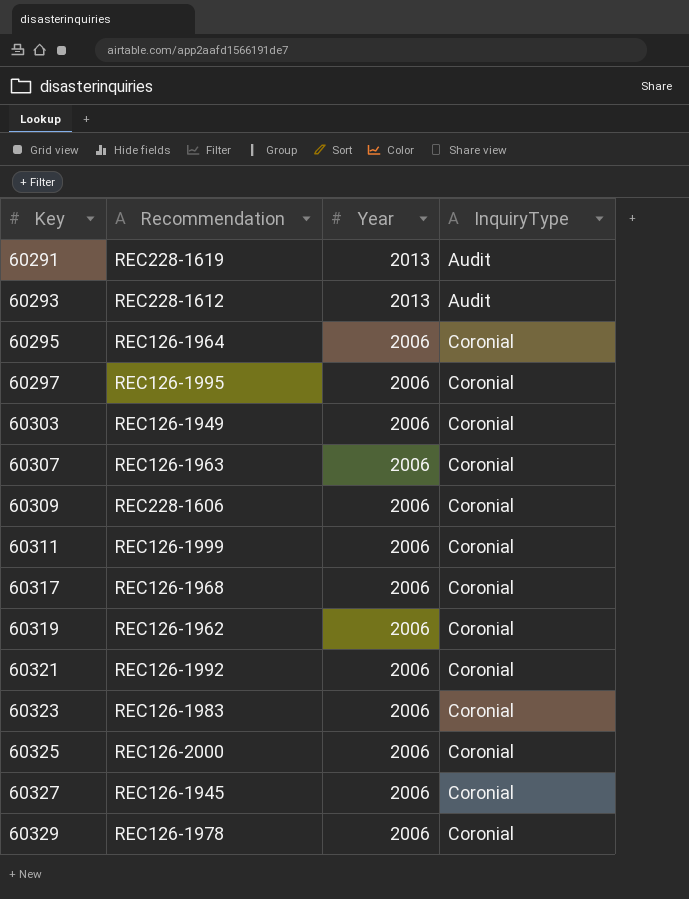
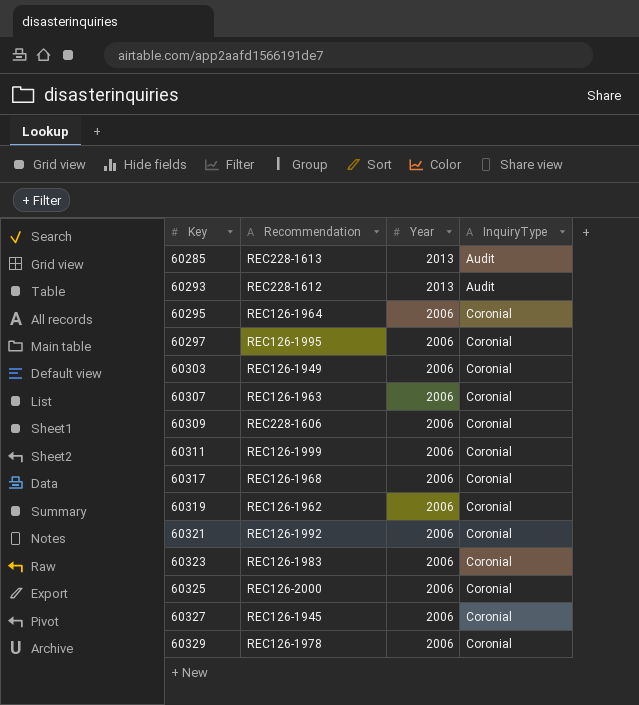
row 60291: REC228-1619 | 2013 | Audit -> none
row 60285: none -> REC228-1613 | 2013 | Audit

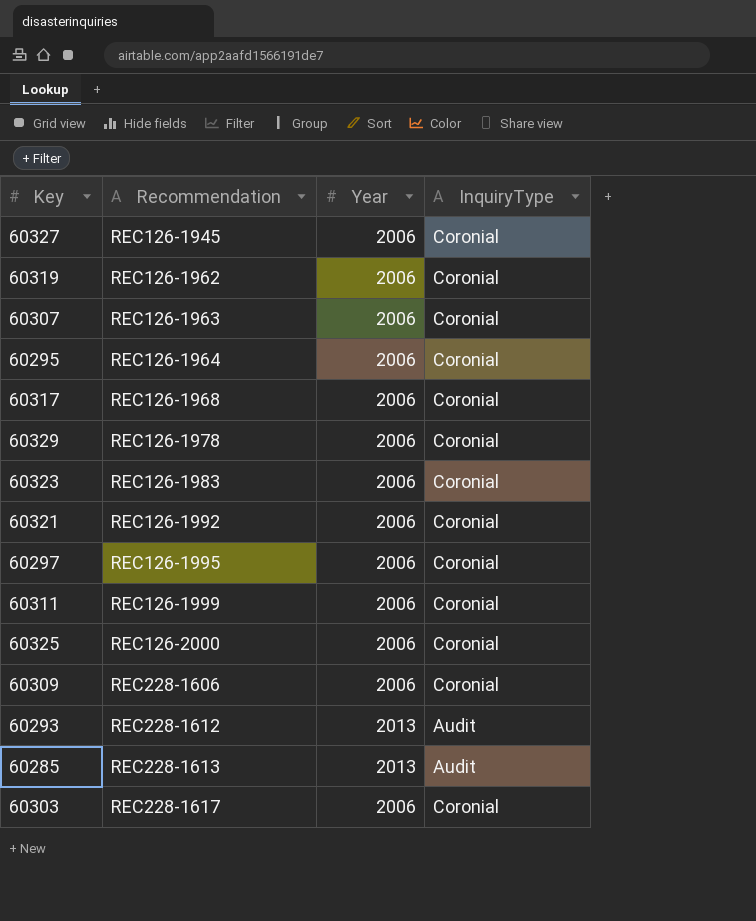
row order: Key ascending -> Recommendation ascending
60303 | Recommendation: REC126-1949 -> REC228-1617

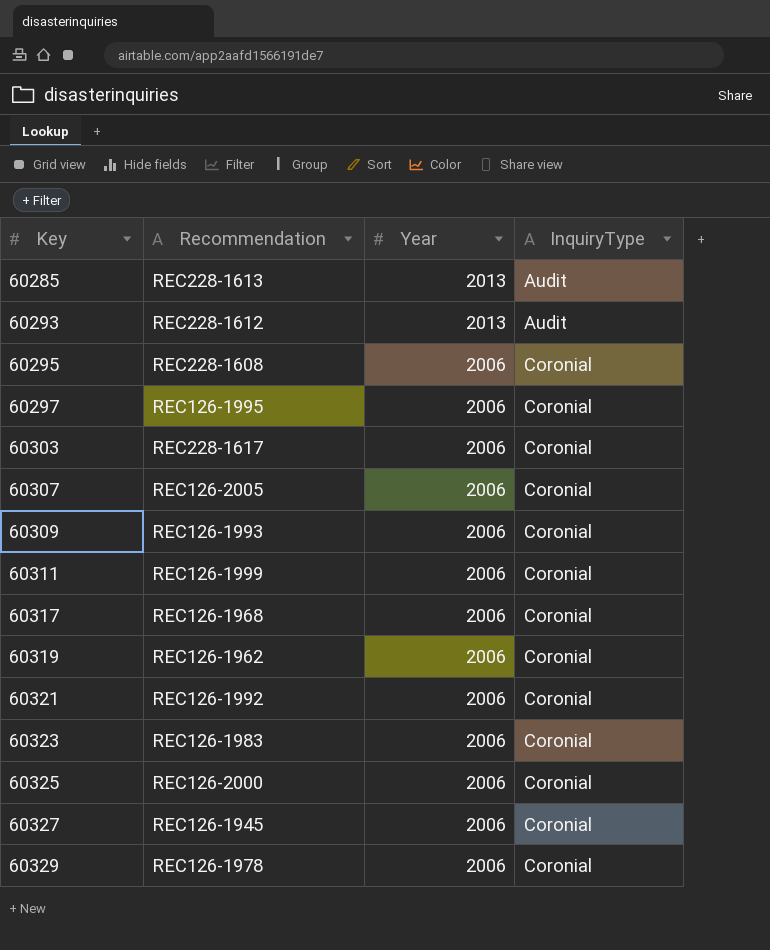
row order: Recommendation ascending -> Key ascending
60295 | Recommendation: REC126-1964 -> REC228-1608
60307 | Recommendation: REC126-1963 -> REC126-2005
60309 | Recommendation: REC228-1606 -> REC126-1993

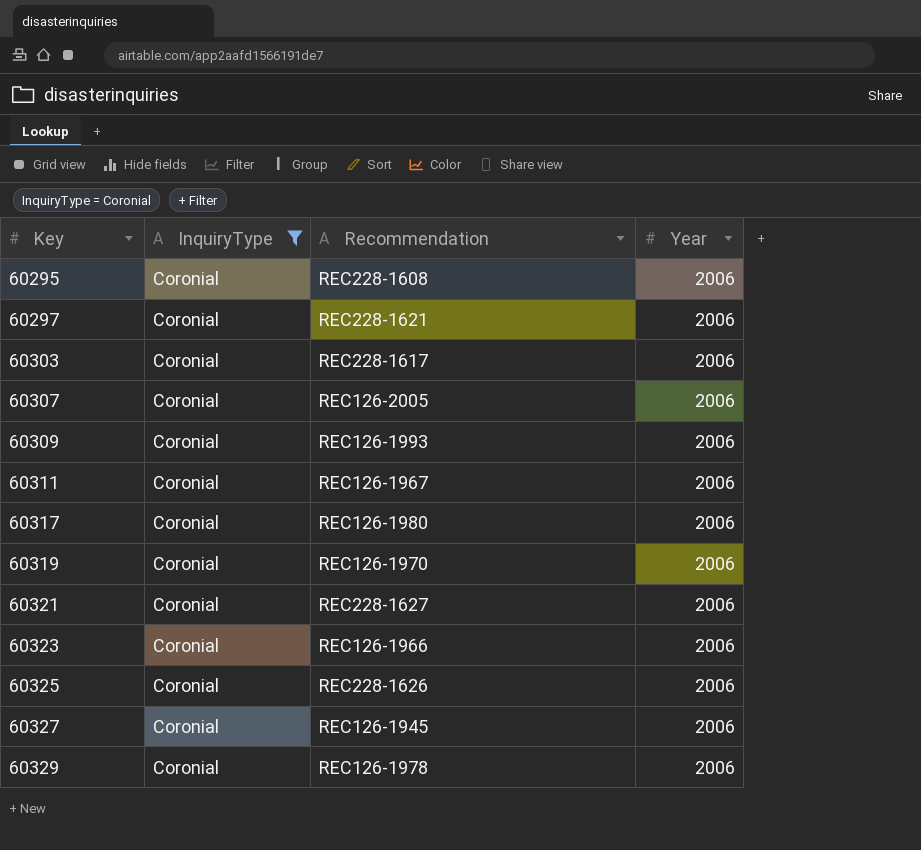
filter: none -> InquiryType = Coronial
column InquiryType | position: 4 -> 2
60297 | Recommendation: REC126-1995 -> REC228-1621
60311 | Recommendation: REC126-1999 -> REC126-1967
60317 | Recommendation: REC126-1968 -> REC126-1980
60319 | Recommendation: REC126-1962 -> REC126-1970
60321 | Recommendation: REC126-1992 -> REC228-1627
60323 | Recommendation: REC126-1983 -> REC126-1966
60325 | Recommendation: REC126-2000 -> REC228-1626

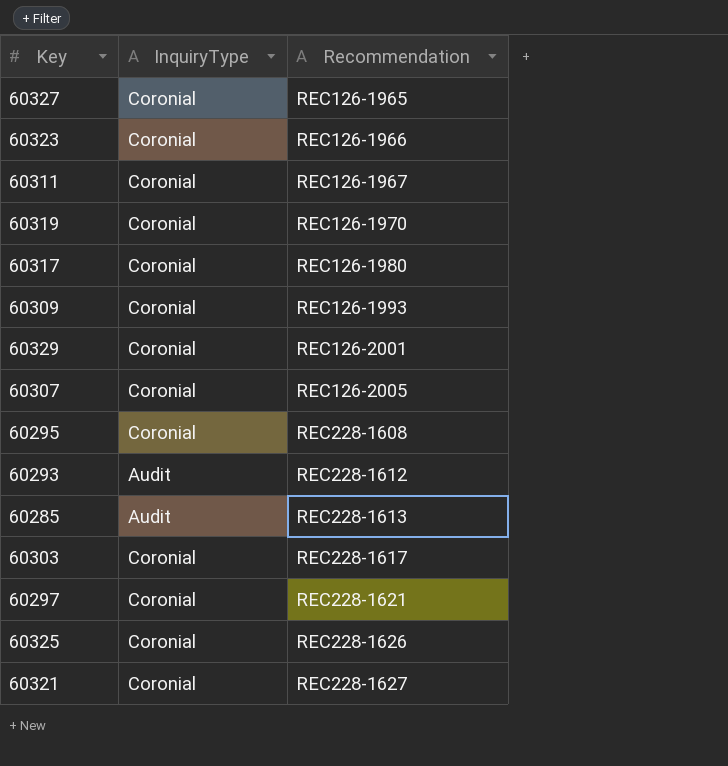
filter: InquiryType = Coronial -> none
row order: Key ascending -> Recommendation ascending
column Year | position: 4 -> none
60327 | Recommendation: REC126-1945 -> REC126-1965
60329 | Recommendation: REC126-1978 -> REC126-2001

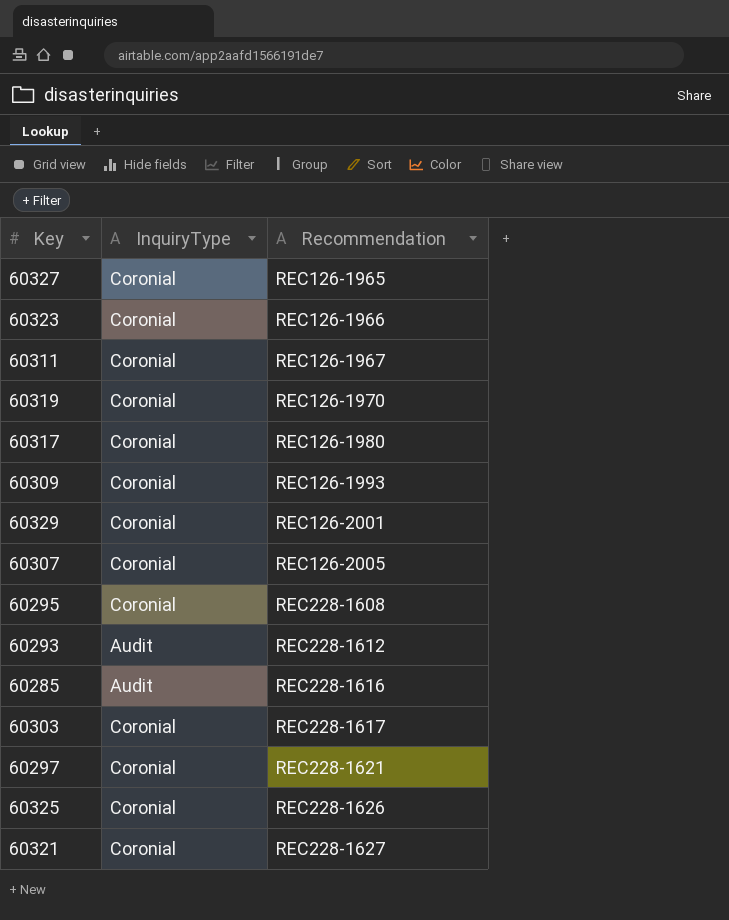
60285 | Recommendation: REC228-1613 -> REC228-1616

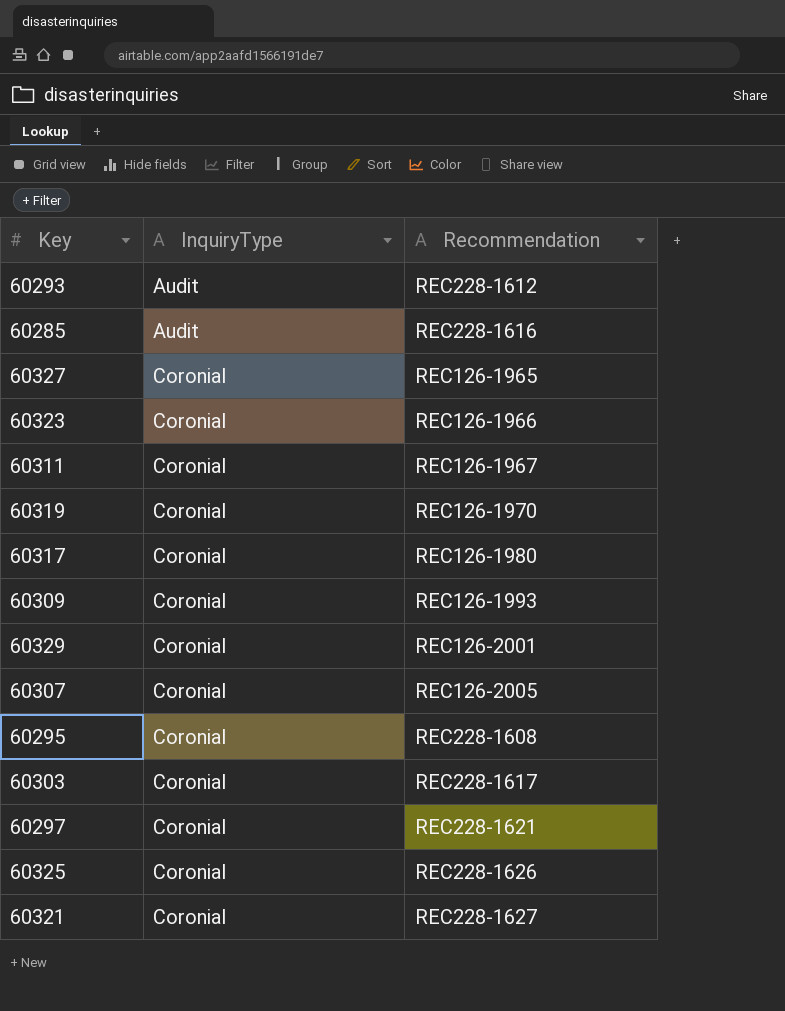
row order: Recommendation ascending -> InquiryType ascending

